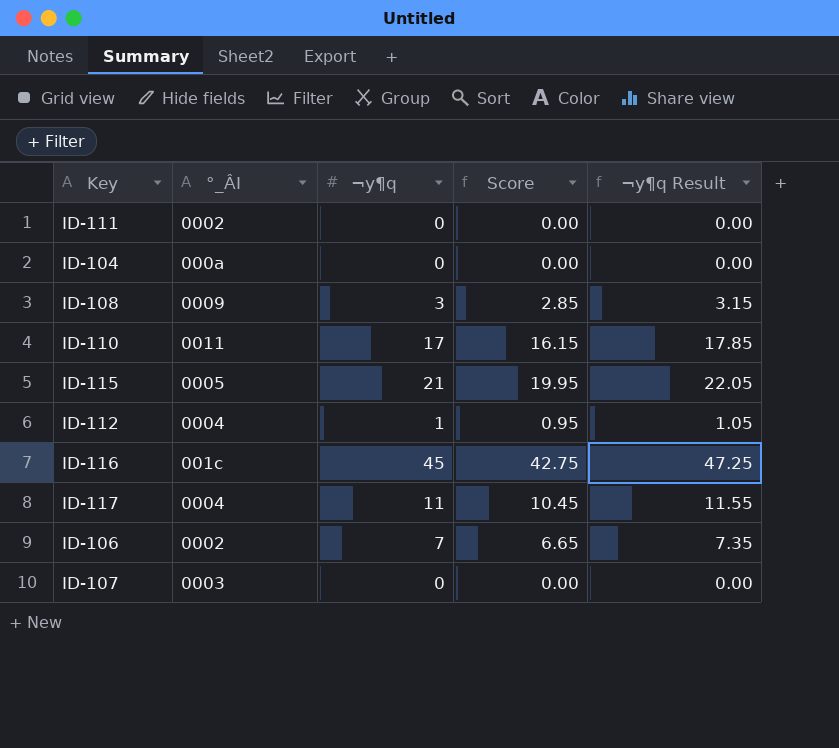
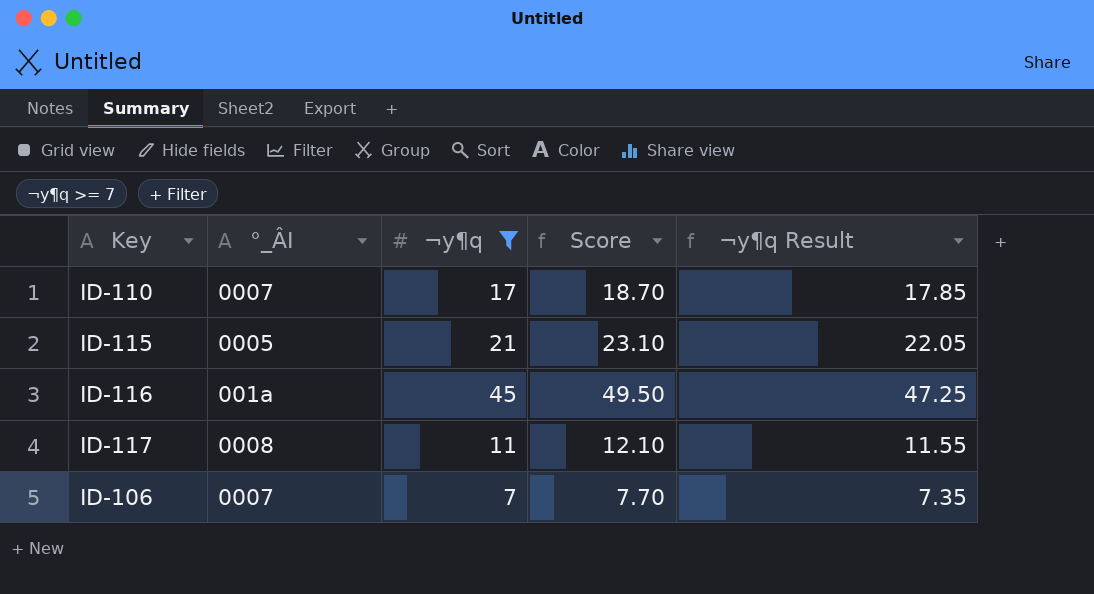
filter: none -> ¬y¶q >= 7
column Score | formula: [¬y¶q] * 0.95 -> [¬y¶q] * 1.1
ID-110 | °_ÂI: 0011 -> 0007
ID-116 | °_ÂI: 001c -> 001a
ID-117 | °_ÂI: 0004 -> 0008
ID-106 | °_ÂI: 0002 -> 0007

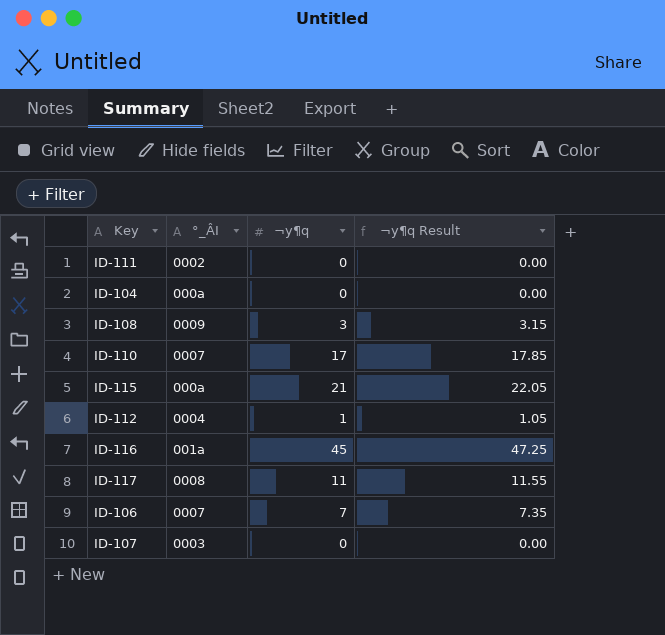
filter: ¬y¶q >= 7 -> none
column Score | formula: [¬y¶q] * 1.1 -> none
ID-115 | °_ÂI: 0005 -> 000a

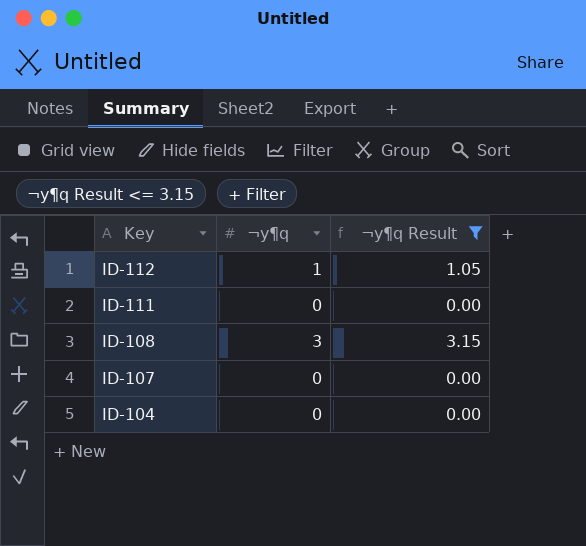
filter: none -> ¬y¶q Result <= 3.15
row order: none -> Key descending
column °_ÂI | position: 2 -> none

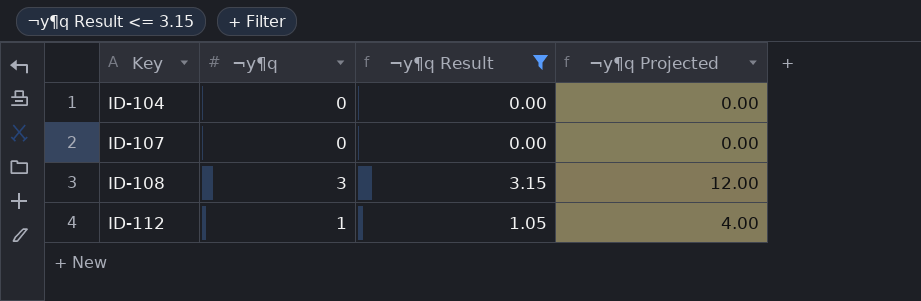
row order: Key descending -> Key ascending
column ¬y¶q Projected | formula: none -> [¬y¶q] * 4
row ID-111: 0 | 0.00 -> none

